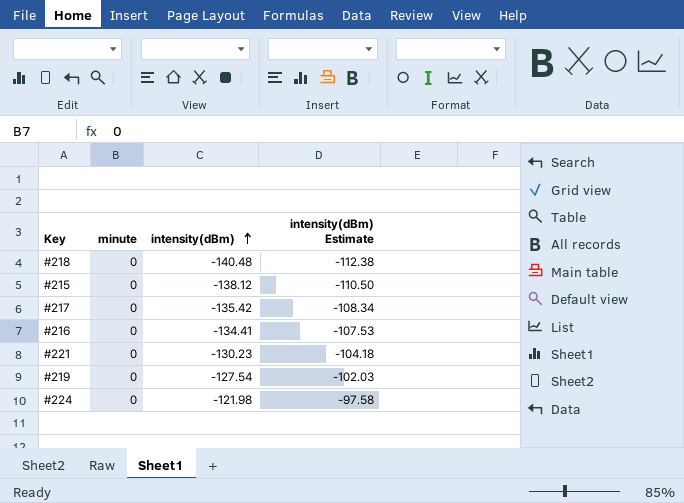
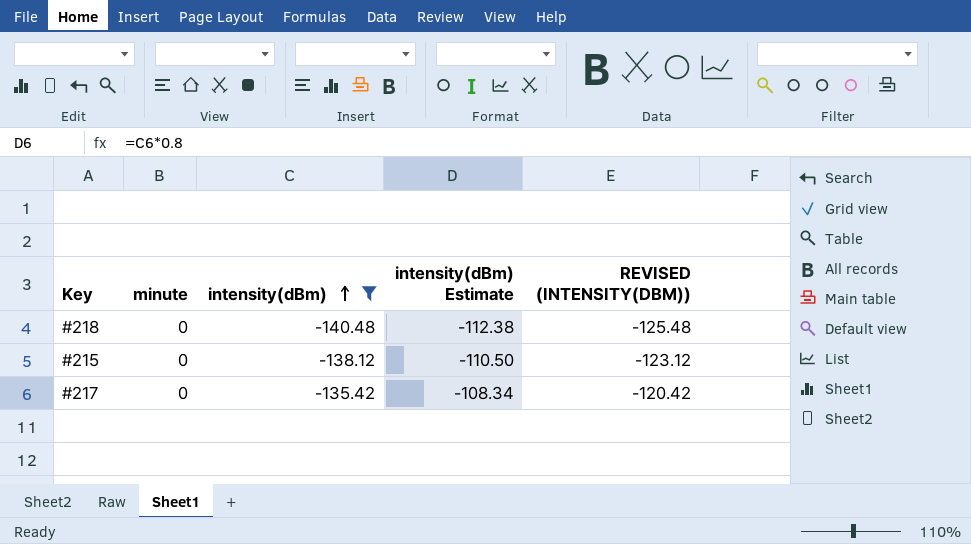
filter: none -> intensity(dBm) <= -135.42
column REVISED (INTENSITY(DBM)) | formula: none -> [intensity(dBm)] + 15

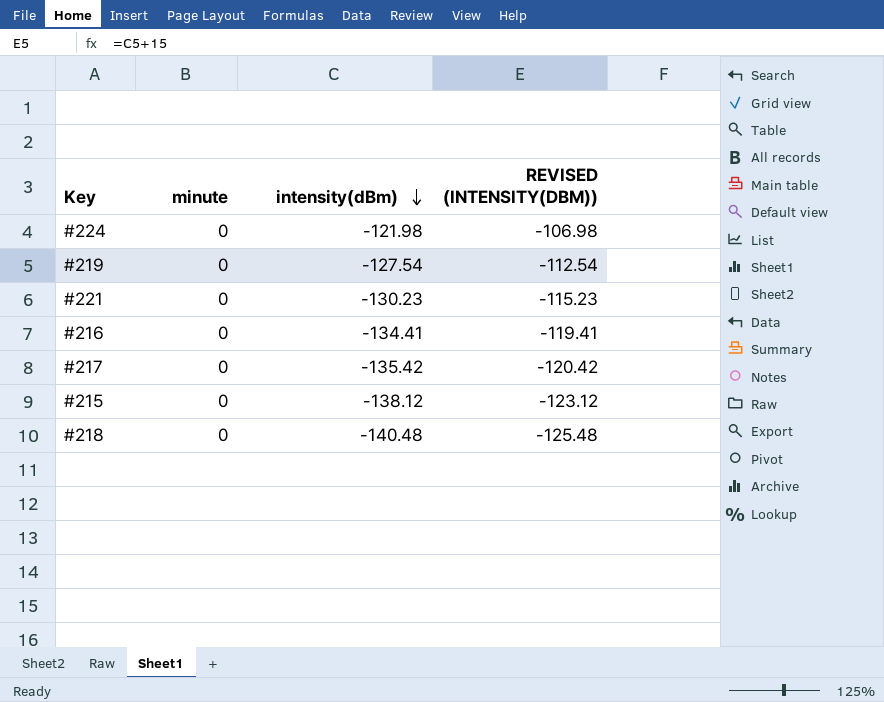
filter: intensity(dBm) <= -135.42 -> none
row order: intensity(dBm) ascending -> intensity(dBm) descending
column intensity(dBm) Estimate | formula: [intensity(dBm)] * 0.8 -> none

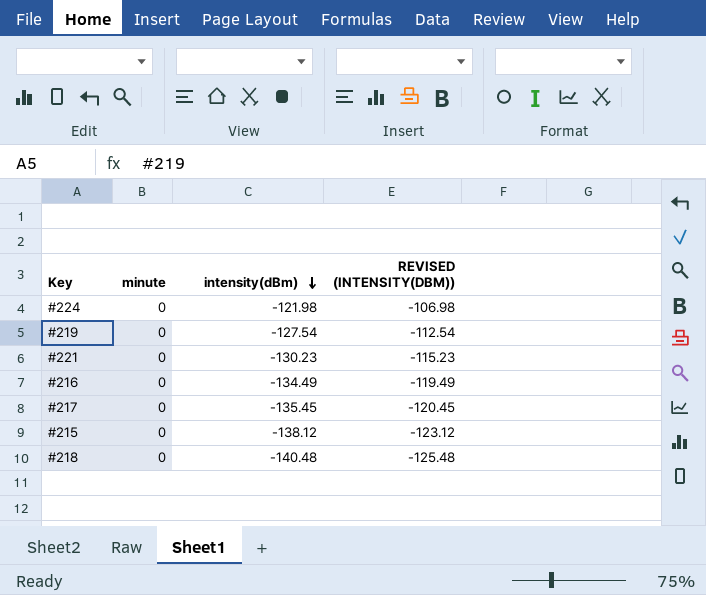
#216 | intensity(dBm): -134.41 -> -134.49
#216 | REVISED (INTENSITY(DBM)): -119.41 -> -119.49
#217 | intensity(dBm): -135.42 -> -135.45
#217 | REVISED (INTENSITY(DBM)): -120.42 -> -120.45

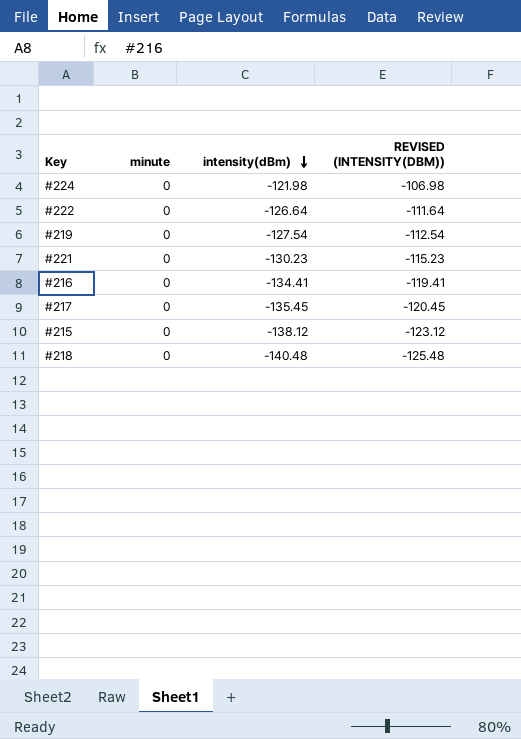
row #222: none -> 0 | -126.64 | -111.64
#216 | intensity(dBm): -134.49 -> -134.41
#216 | REVISED (INTENSITY(DBM)): -119.49 -> -119.41

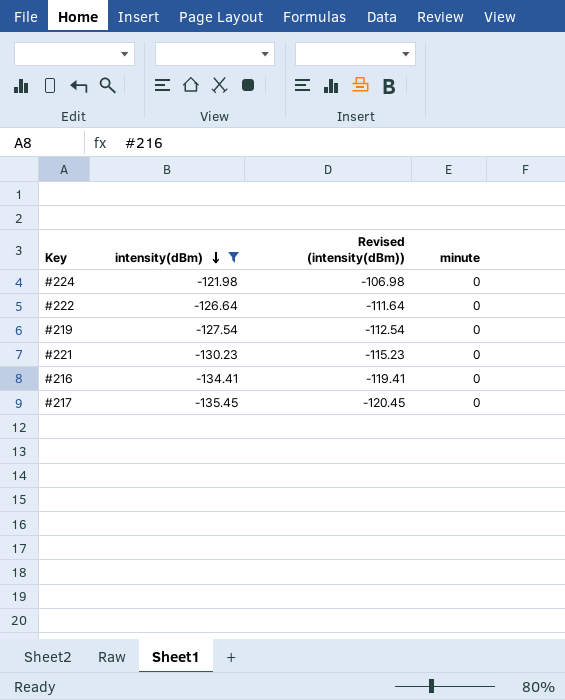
filter: none -> intensity(dBm) >= -135.45
column name: REVISED (INTENSITY(DBM)) -> Revised (intensity(dBm))
column minute | position: 2 -> 4

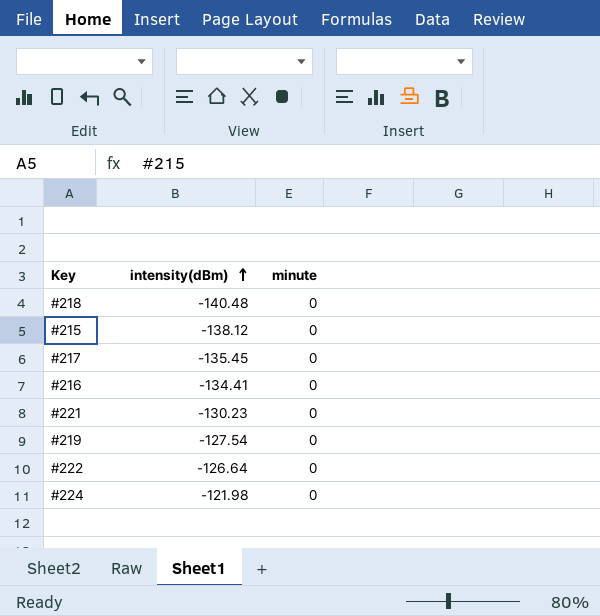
filter: intensity(dBm) >= -135.45 -> none
row order: intensity(dBm) descending -> intensity(dBm) ascending
column Revised (intensity(dBm)) | formula: [intensity(dBm)] + 15 -> none

